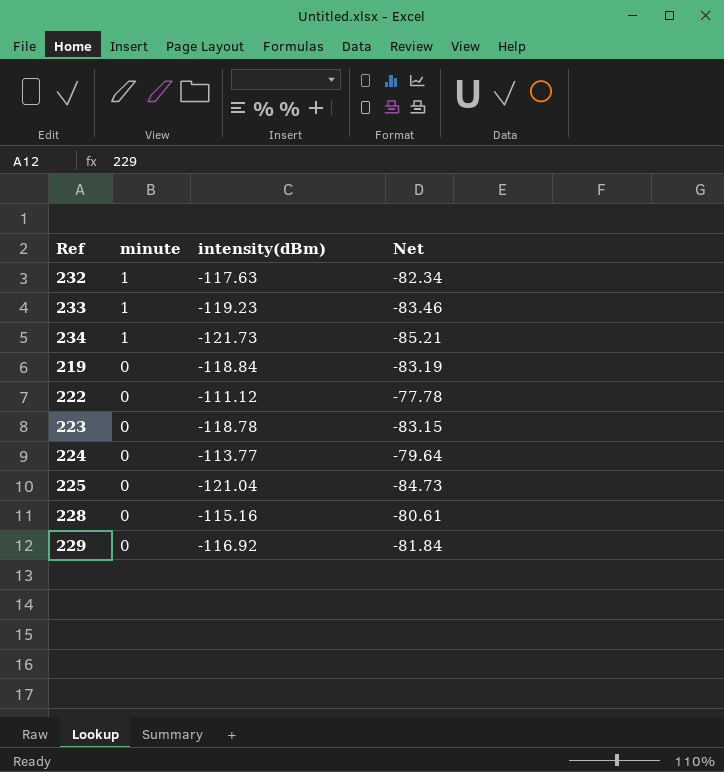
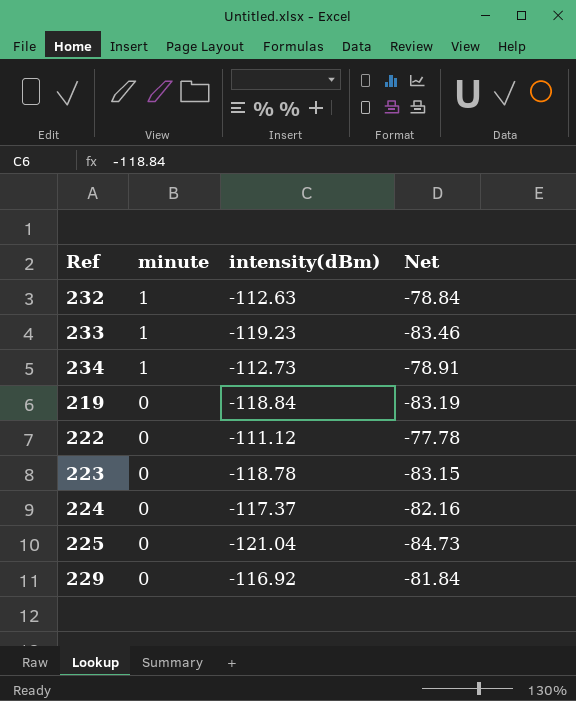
row 228: 0 | -115.16 | -80.61 -> none
232 | intensity(dBm): -117.63 -> -112.63
232 | Net: -82.34 -> -78.84
234 | intensity(dBm): -121.73 -> -112.73
234 | Net: -85.21 -> -78.91
224 | intensity(dBm): -113.77 -> -117.37
224 | Net: -79.64 -> -82.16

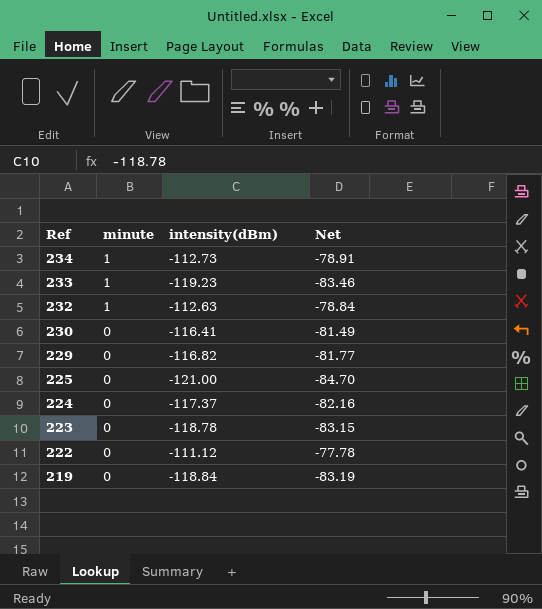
row order: minute descending -> Ref descending
row 230: none -> 0 | -116.41 | -81.49
229 | intensity(dBm): -116.92 -> -116.82
229 | Net: -81.84 -> -81.77
225 | intensity(dBm): -121.04 -> -121.00
225 | Net: -84.73 -> -84.70

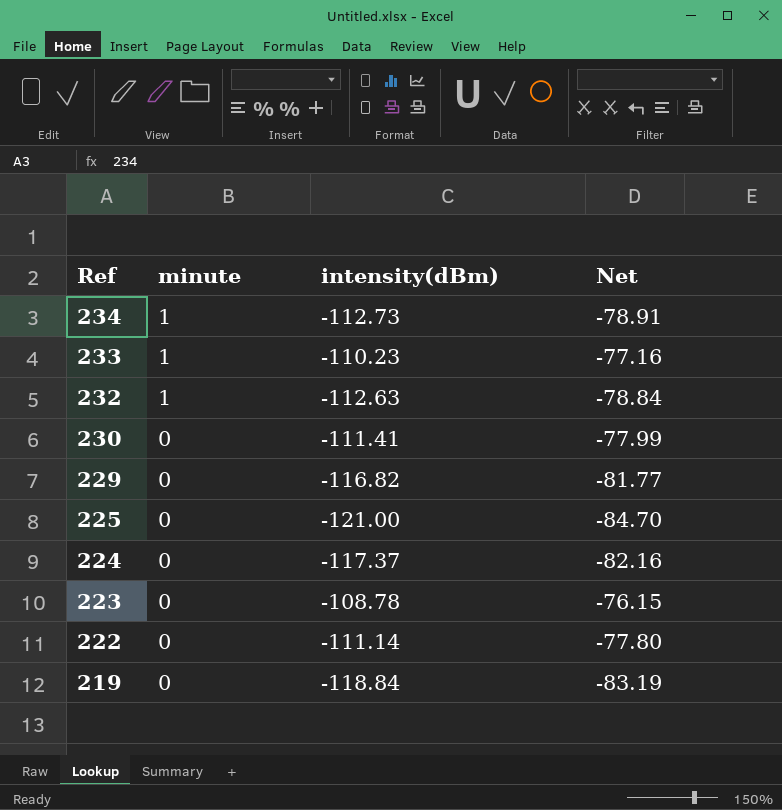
233 | intensity(dBm): -119.23 -> -110.23
233 | Net: -83.46 -> -77.16
230 | intensity(dBm): -116.41 -> -111.41
230 | Net: -81.49 -> -77.99
223 | intensity(dBm): -118.78 -> -108.78
223 | Net: -83.15 -> -76.15
222 | intensity(dBm): -111.12 -> -111.14
222 | Net: -77.78 -> -77.80

